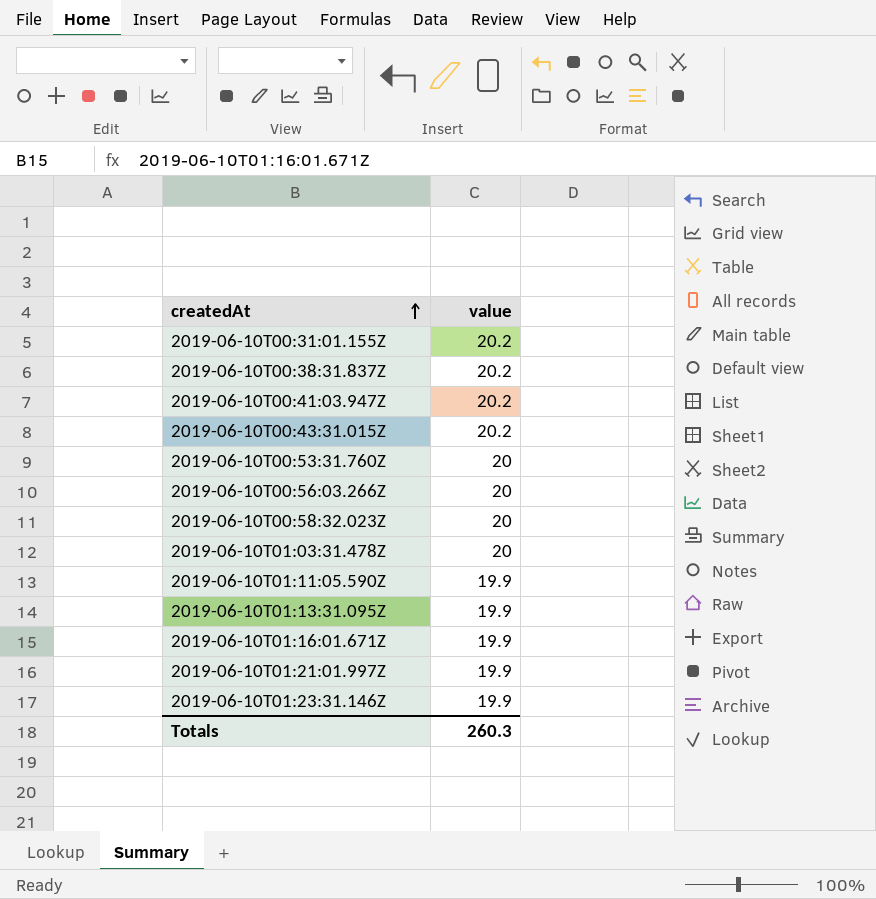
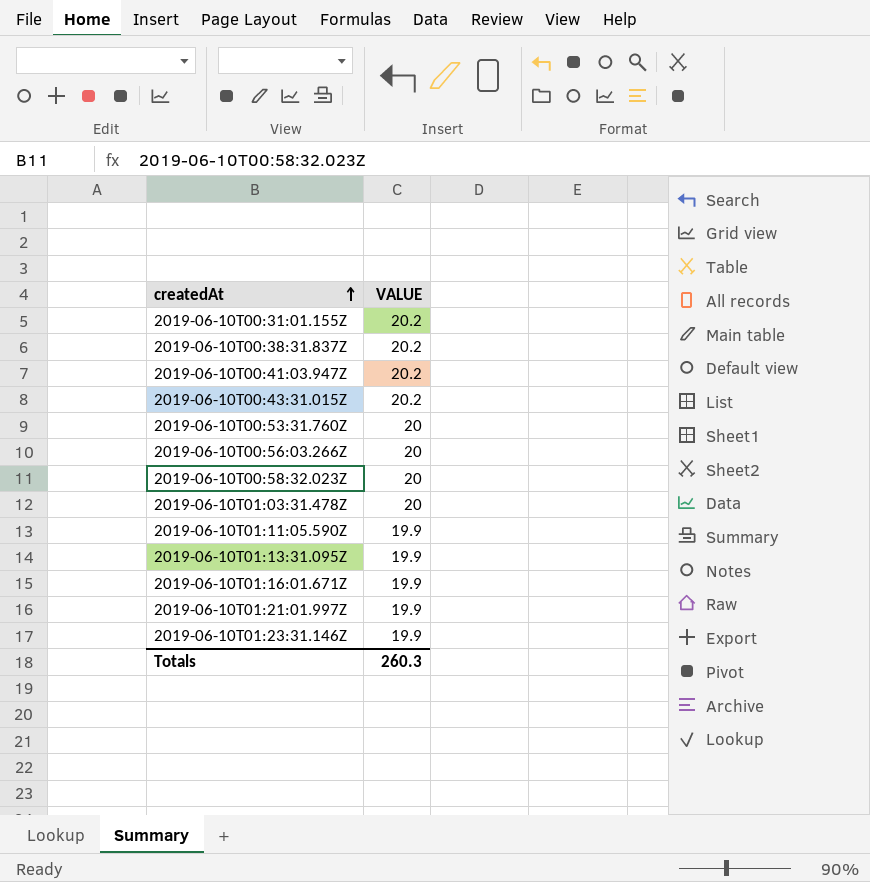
column name: value -> VALUE

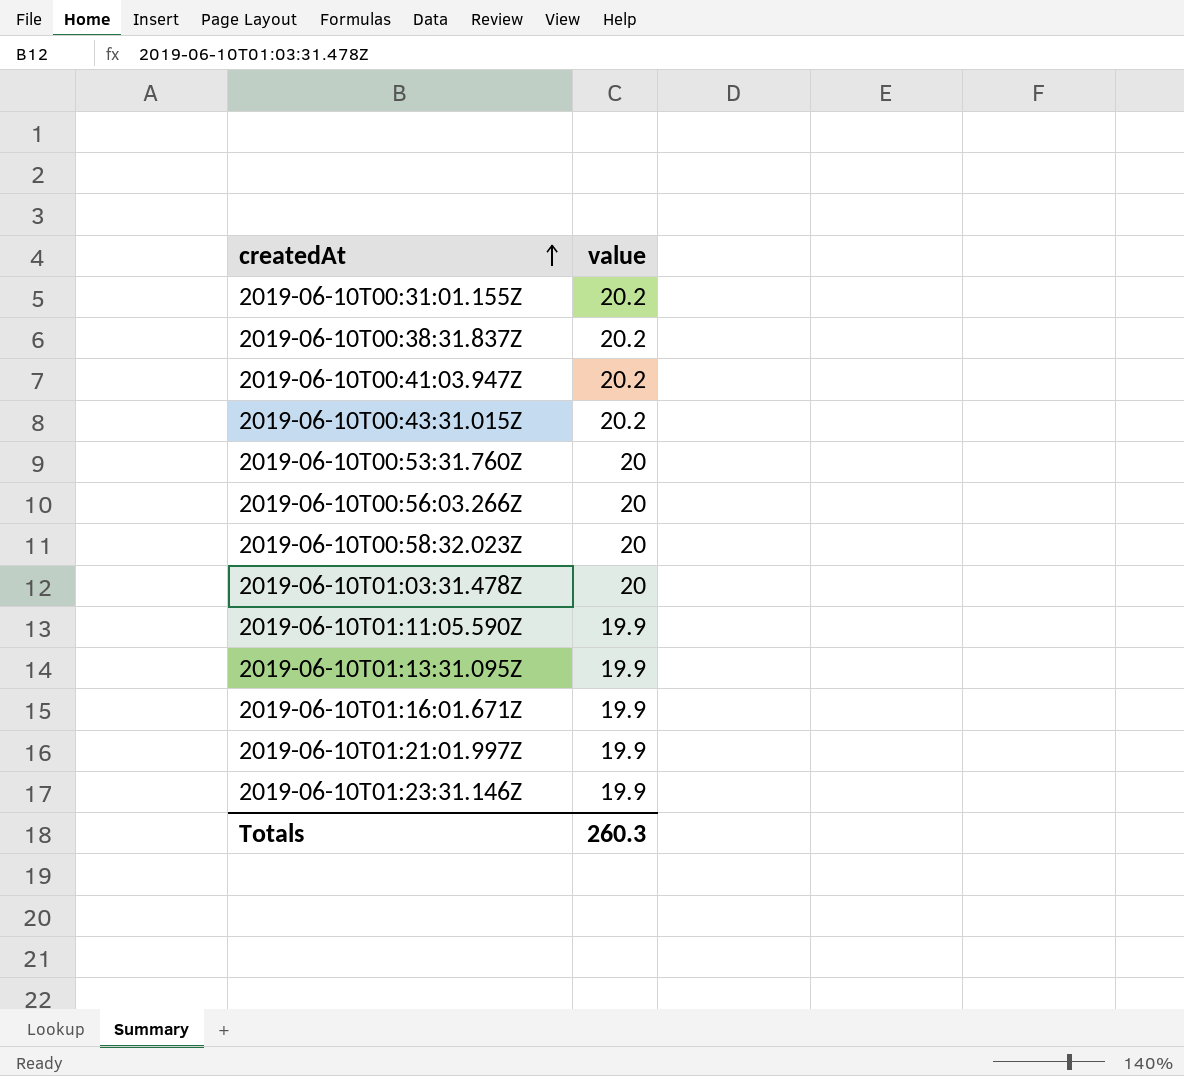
column name: VALUE -> value

